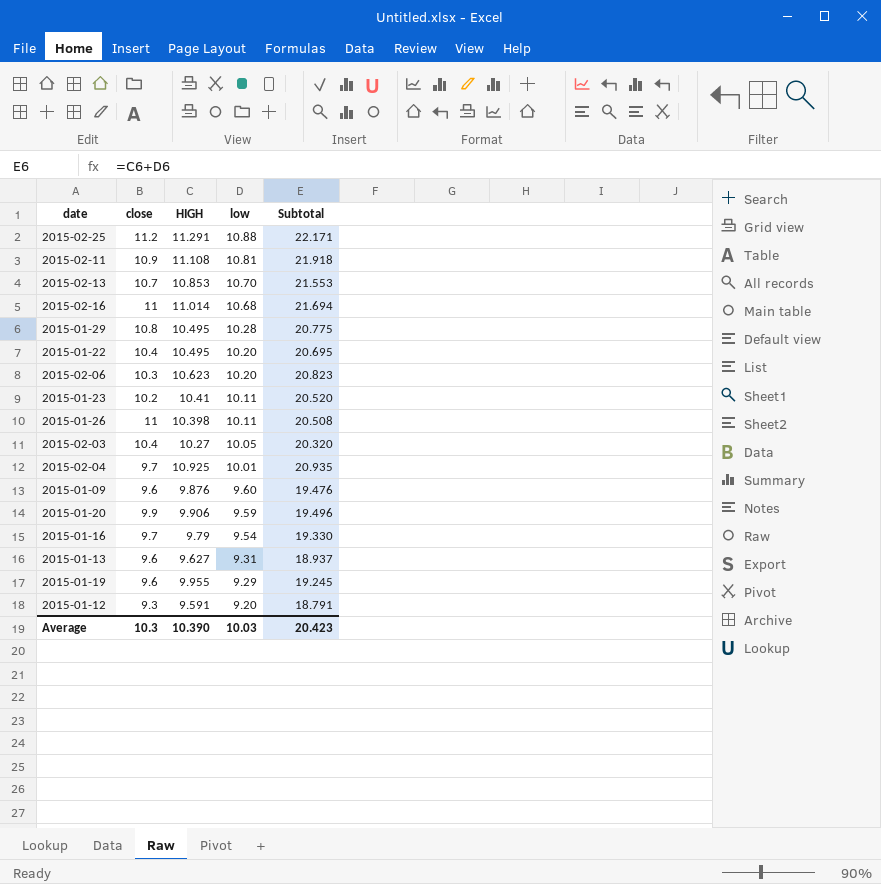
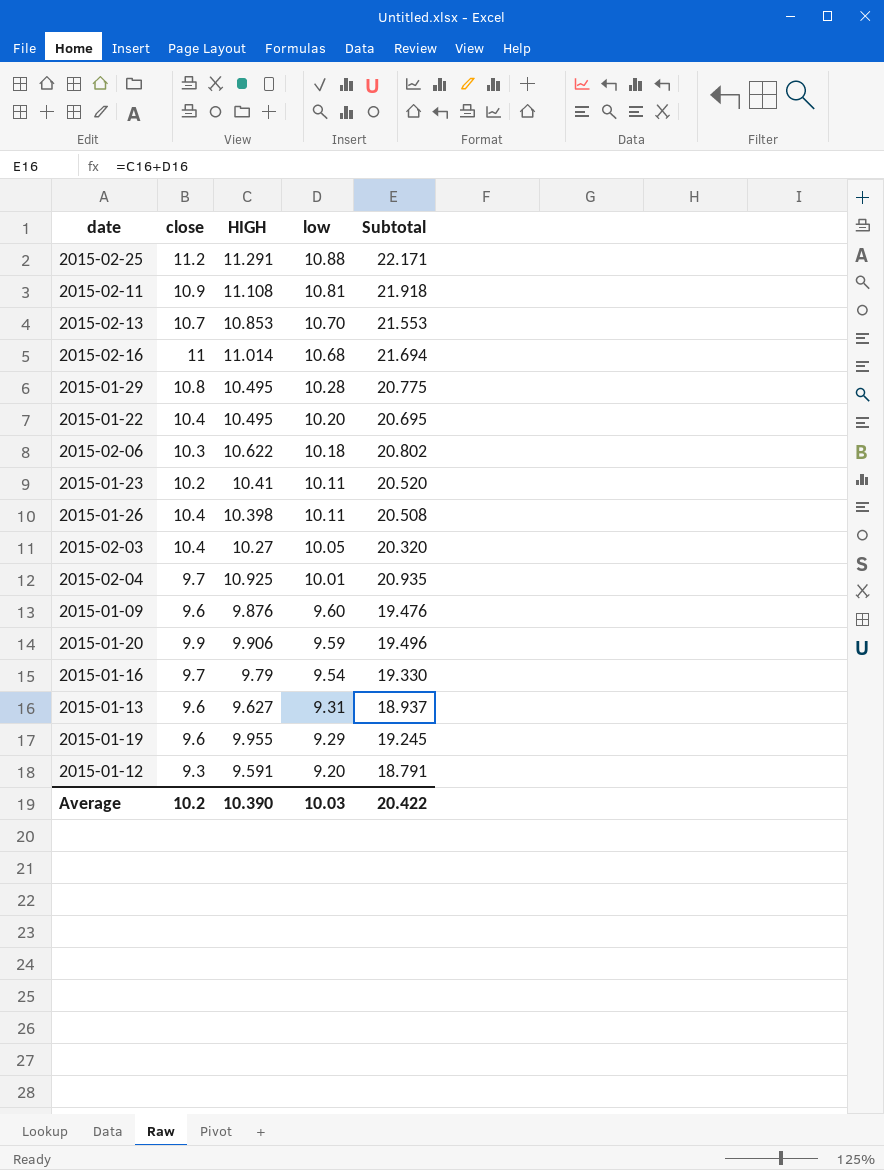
2015-02-06 | HIGH: 10.623 -> 10.622
2015-02-06 | low: 10.20 -> 10.18
2015-02-06 | Subtotal: 20.823 -> 20.802
2015-01-26 | close: 11 -> 10.4
Average | close: 10.3 -> 10.2
Average | Subtotal: 20.423 -> 20.422

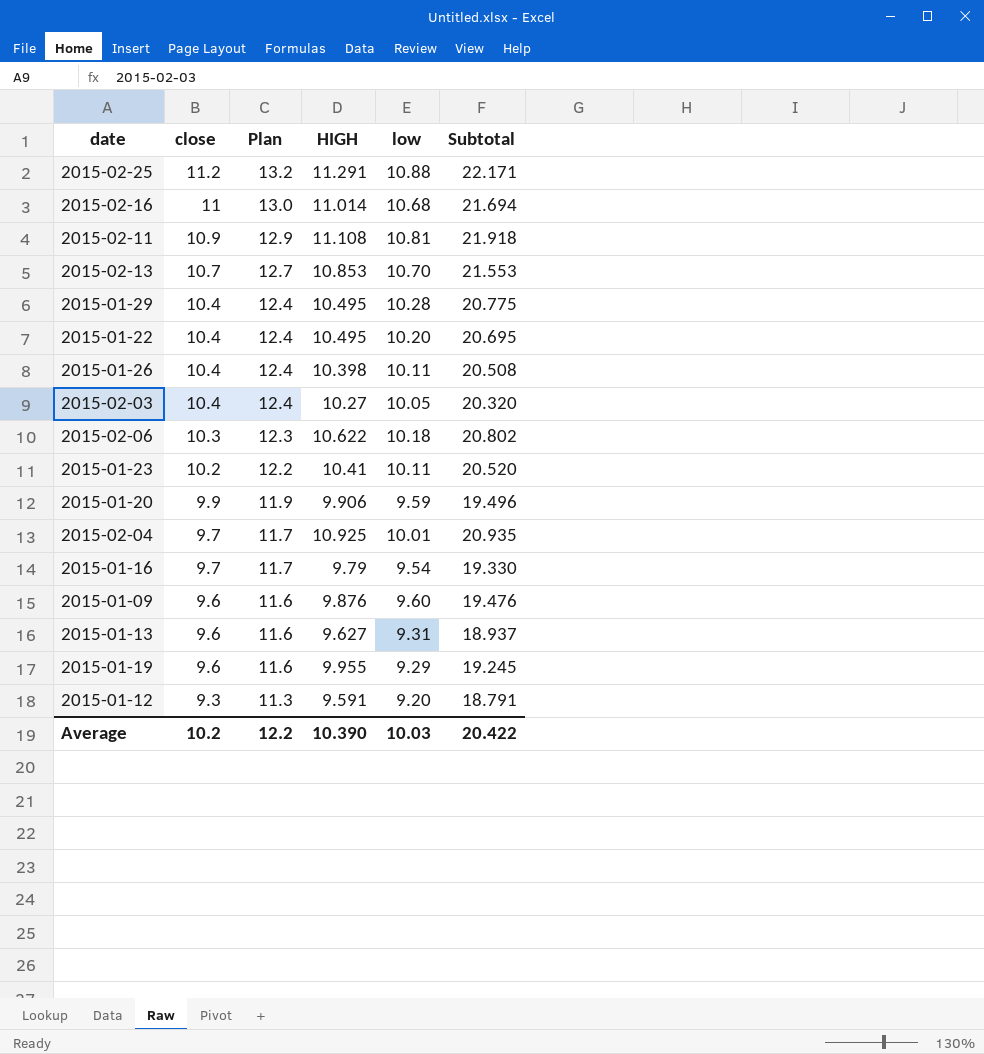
row order: low descending -> close descending
column Plan | formula: none -> [close] + 2
2015-01-29 | close: 10.8 -> 10.4

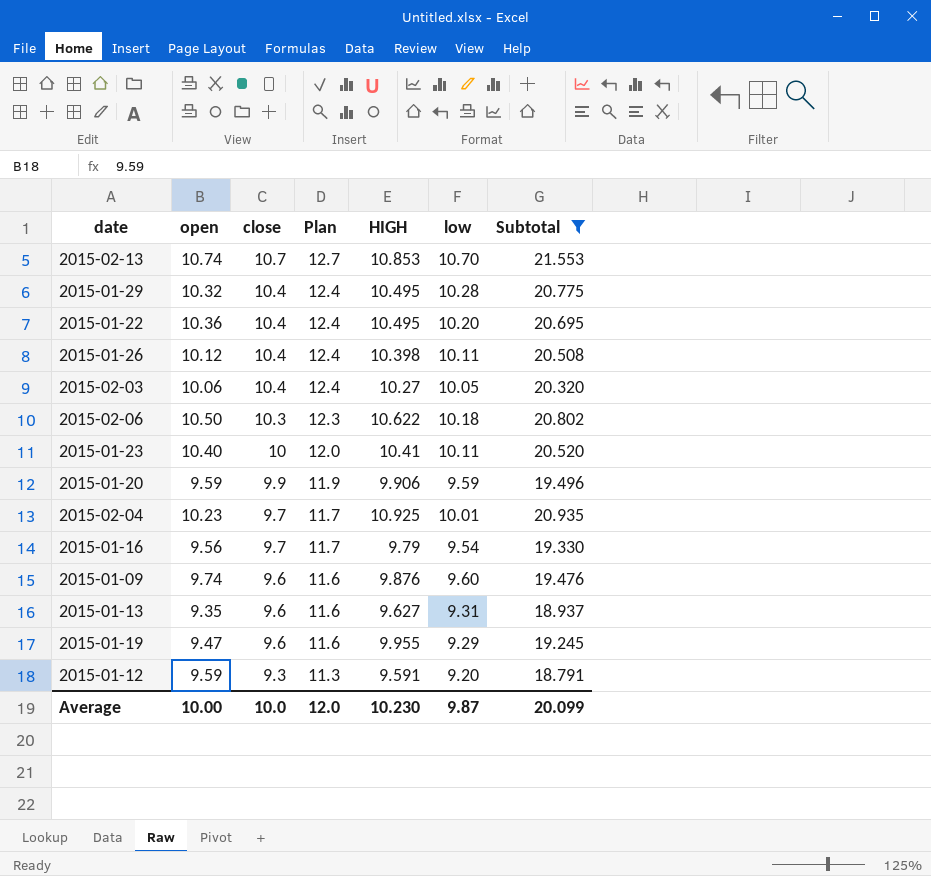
filter: none -> Subtotal <= 21.553
column open | position: none -> 2
2015-01-23 | close: 10.2 -> 10
2015-01-23 | Plan: 12.2 -> 12.0
Average | close: 10.2 -> 10.0
Average | Plan: 12.2 -> 12.0
Average | HIGH: 10.390 -> 10.230
Average | low: 10.03 -> 9.87
Average | Subtotal: 20.422 -> 20.099

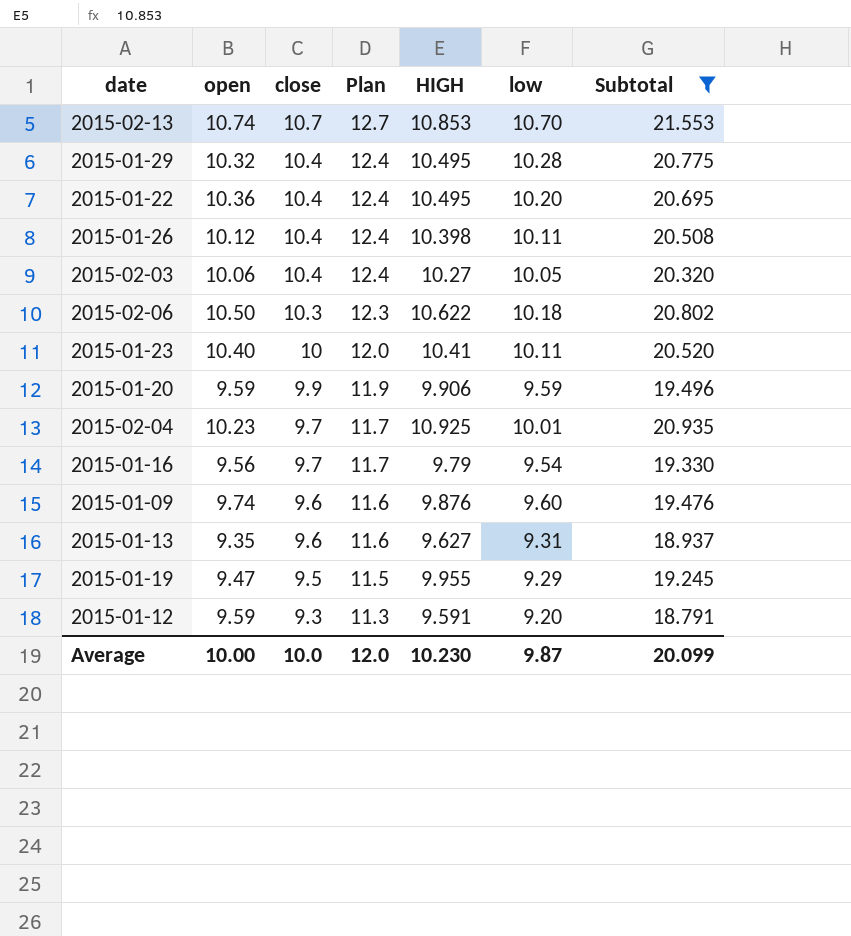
2015-01-19 | close: 9.6 -> 9.5
2015-01-19 | Plan: 11.6 -> 11.5

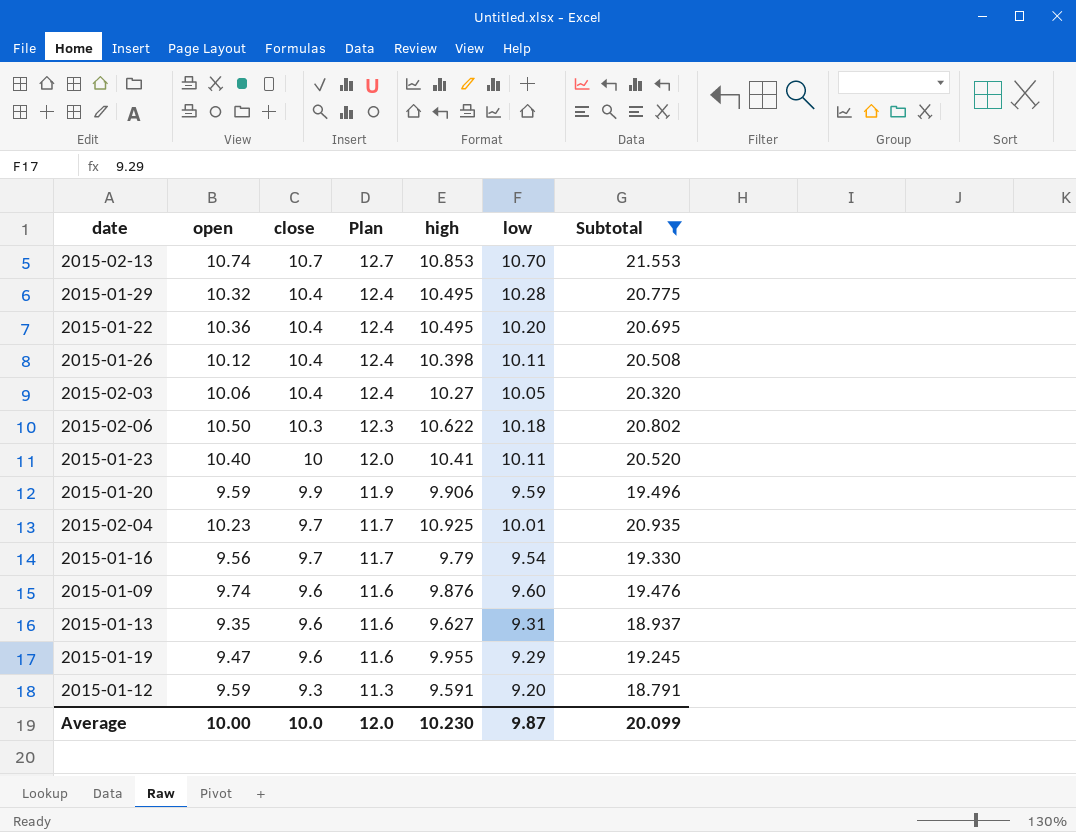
column name: HIGH -> high
2015-01-19 | close: 9.5 -> 9.6
2015-01-19 | Plan: 11.5 -> 11.6

